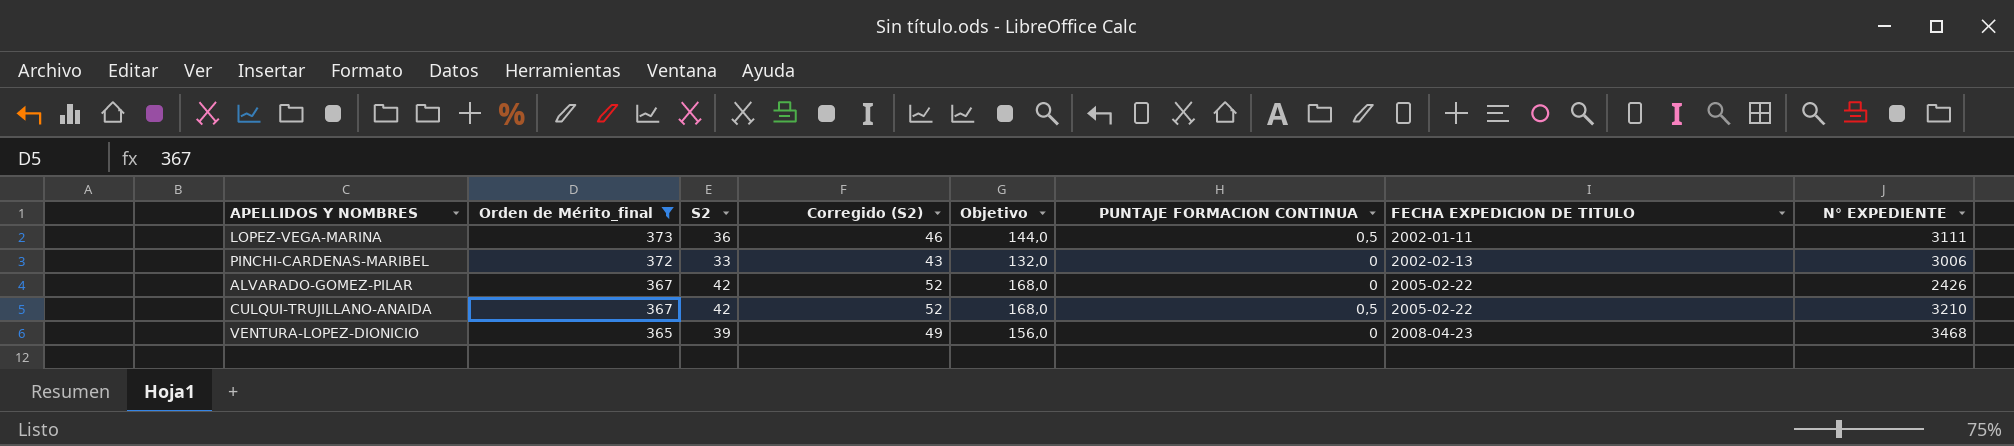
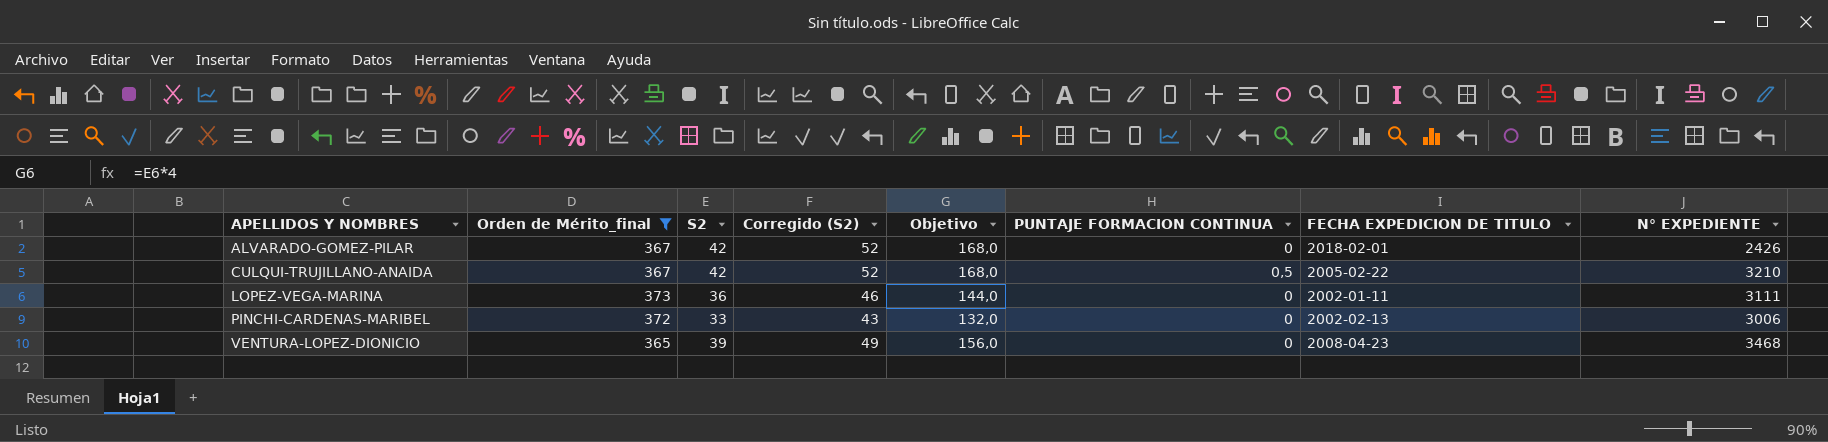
row order: Orden de Mérito_final descending -> APELLIDOS Y NOMBRES ascending
ALVARADO-GOMEZ-PILAR | FECHA EXPEDICION DE TITULO: 2005-02-22 -> 2018-02-01
LOPEZ-VEGA-MARINA | PUNTAJE FORMACION CONTINUA: 0,5 -> 0

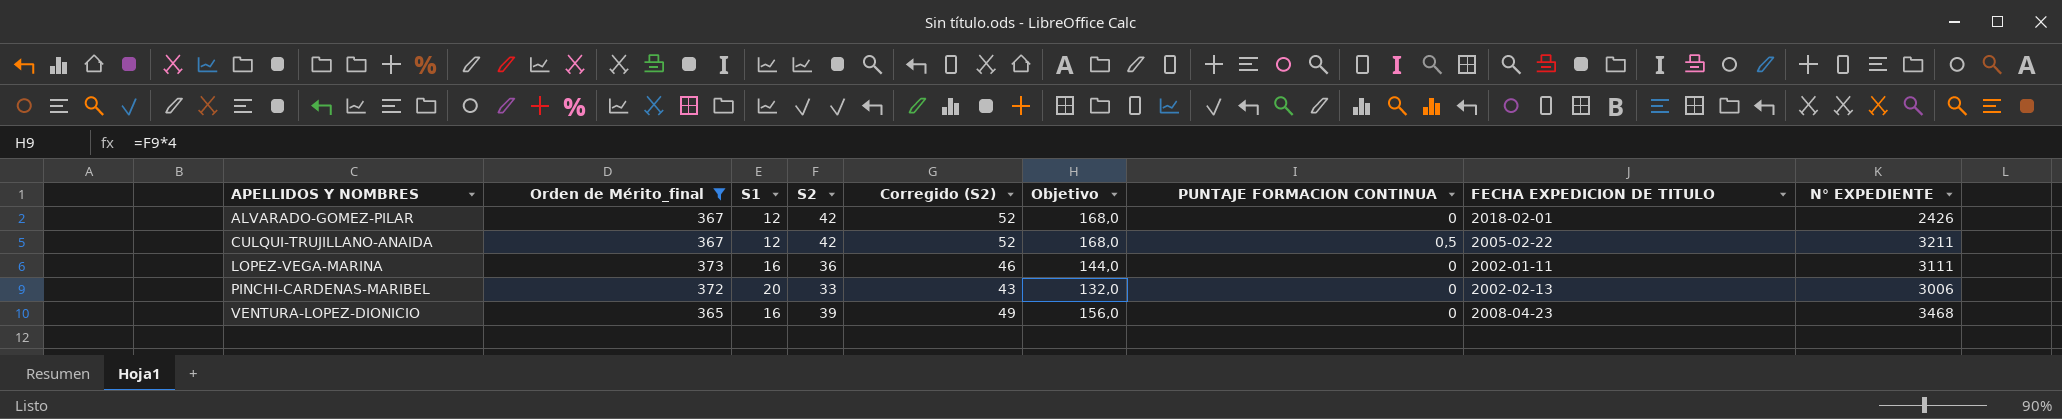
column S1 | position: none -> 3
CULQUI-TRUJILLANO-ANAIDA | N° EXPEDIENTE: 3210 -> 3211

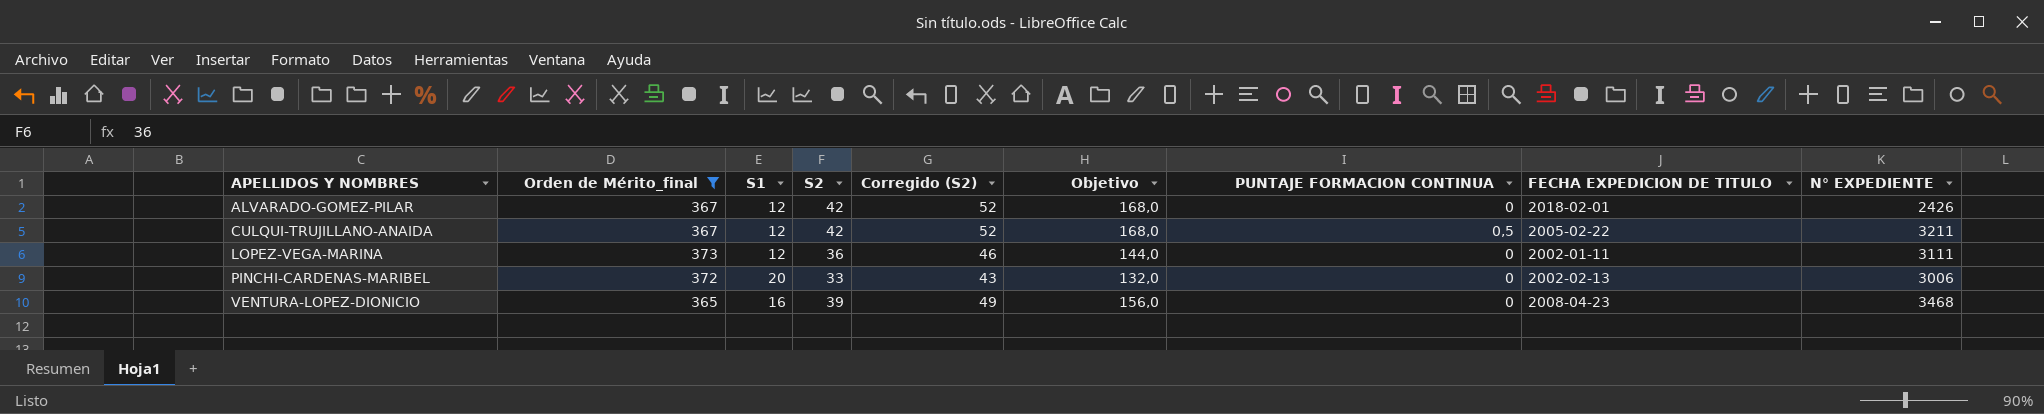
LOPEZ-VEGA-MARINA | S1: 16 -> 12

